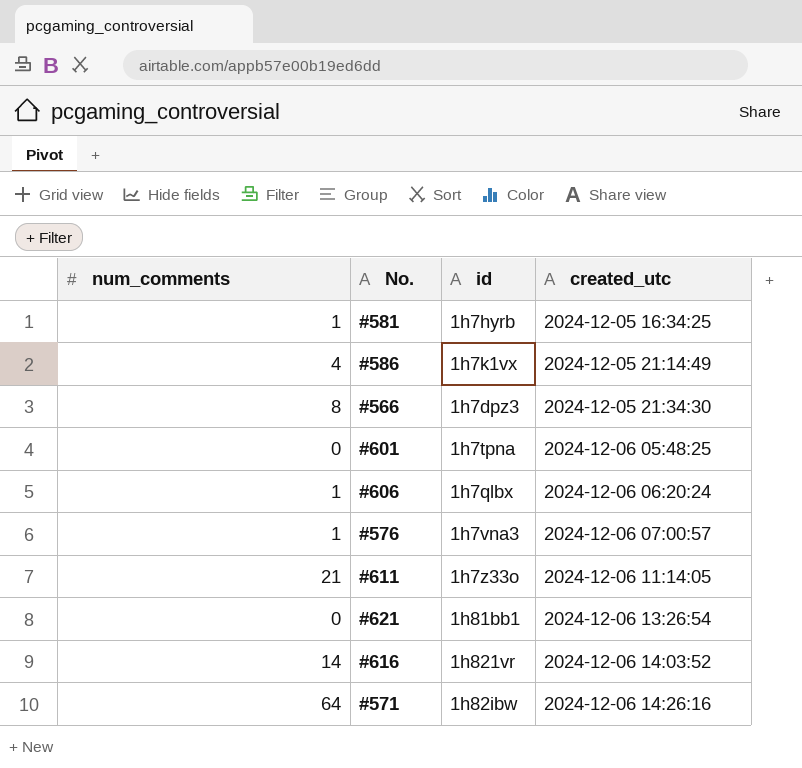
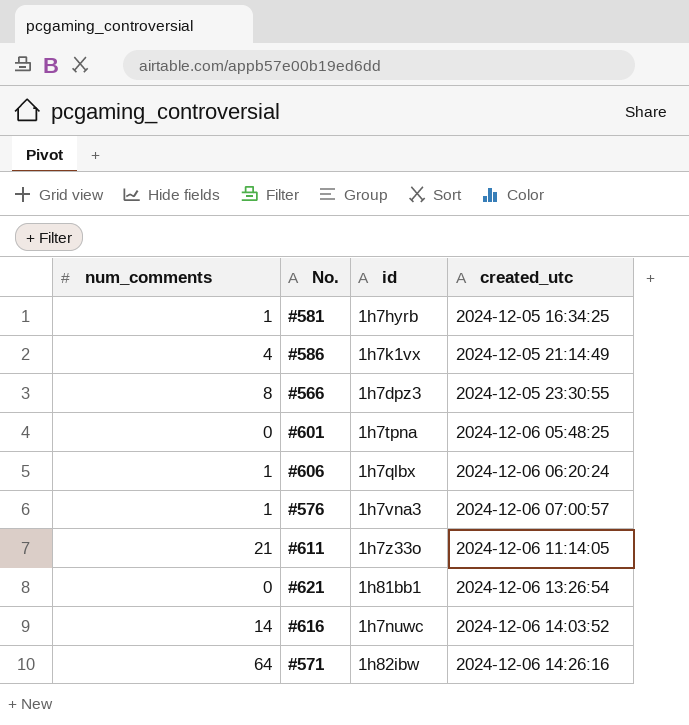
#566 | created_utc: 2024-12-05 21:34:30 -> 2024-12-05 23:30:55
#616 | id: 1h821vr -> 1h7nuwc

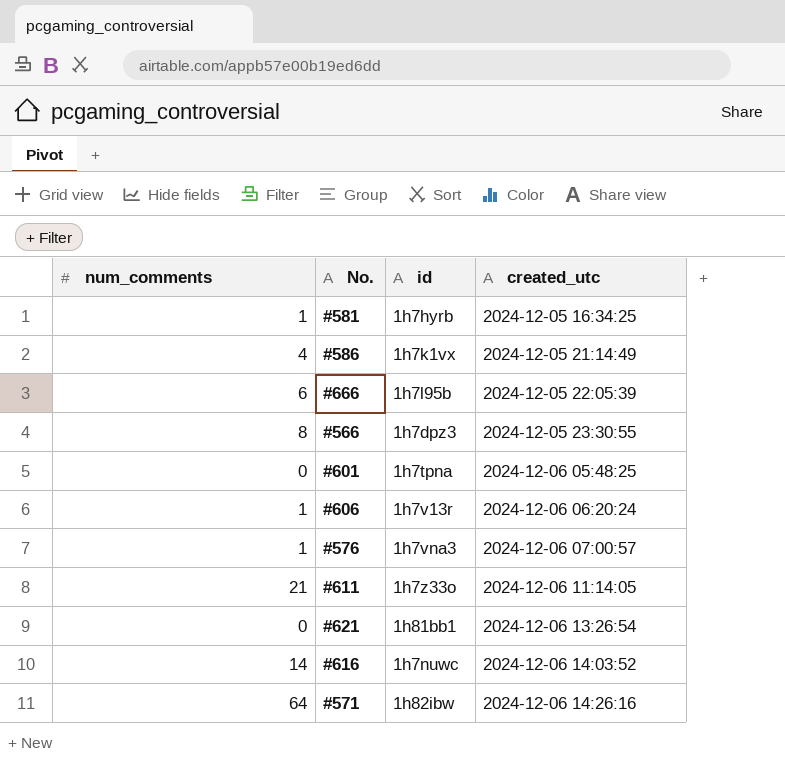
row #666: none -> 6 | 1h7l95b | 2024-12-05 22:05:39
#606 | id: 1h7qlbx -> 1h7v13r

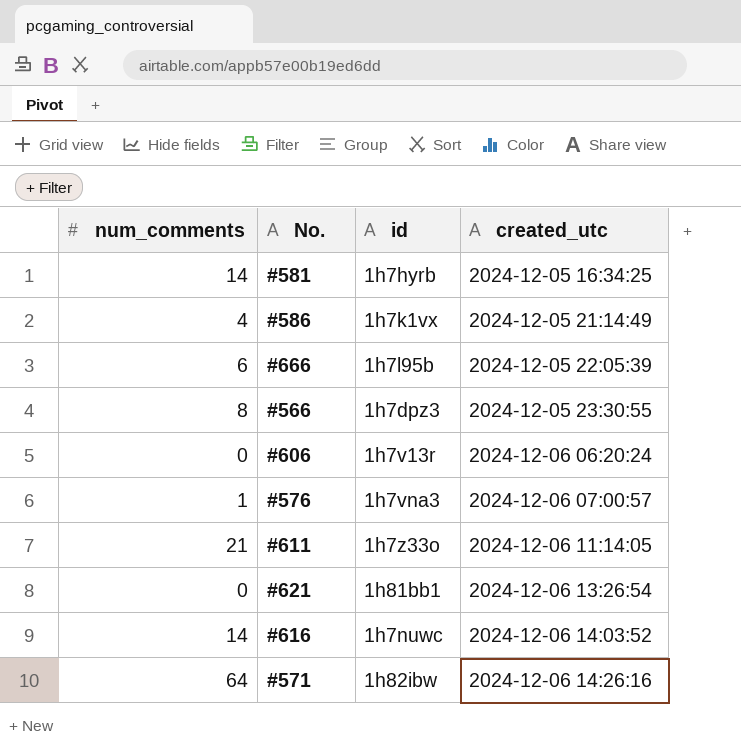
row #601: 0 | 1h7tpna | 2024-12-06 05:48:25 -> none
#581 | num_comments: 1 -> 14
#606 | num_comments: 1 -> 0

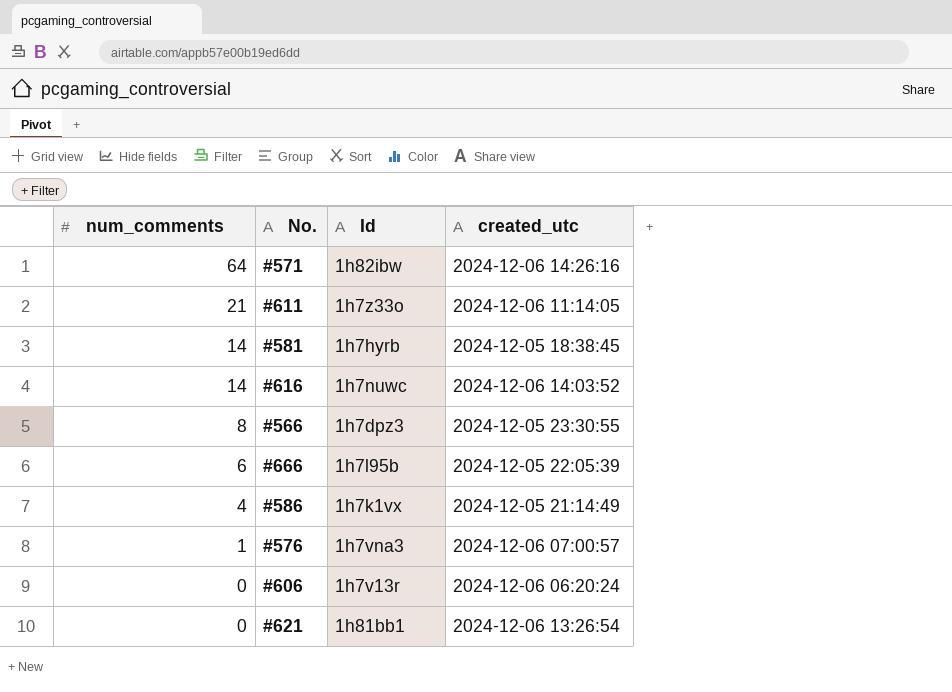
row order: created_utc ascending -> num_comments descending
column name: id -> Id
#581 | created_utc: 2024-12-05 16:34:25 -> 2024-12-05 18:38:45

